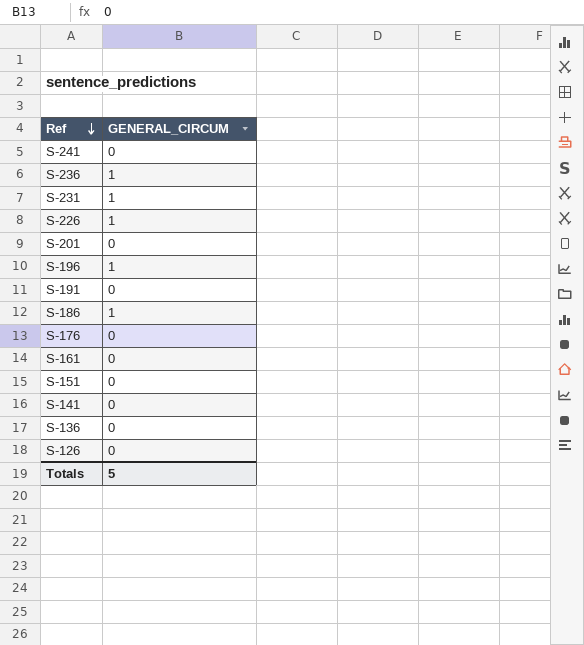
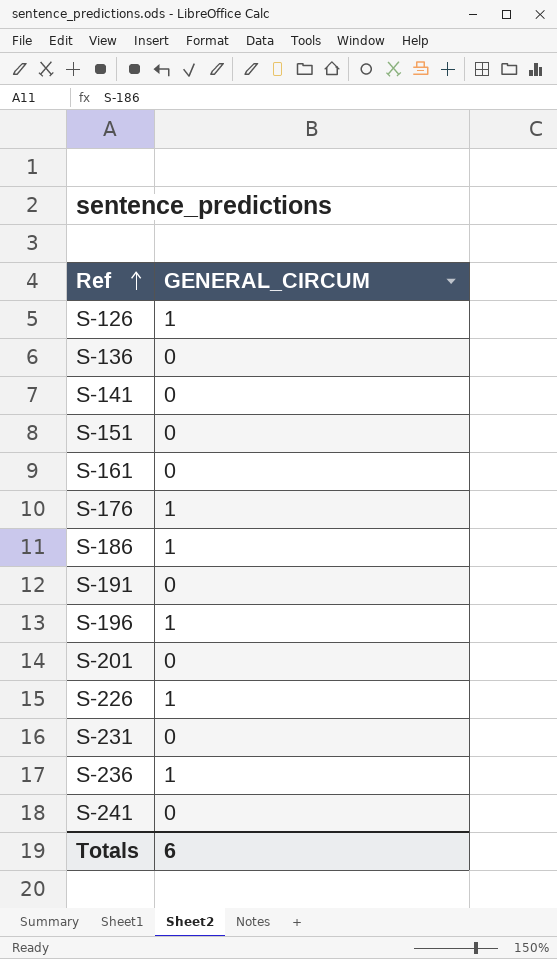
row order: Ref descending -> Ref ascending
S-126 | GENERAL_CIRCUM: 0 -> 1
S-176 | GENERAL_CIRCUM: 0 -> 1
S-231 | GENERAL_CIRCUM: 1 -> 0
Totals | GENERAL_CIRCUM: 5 -> 6

